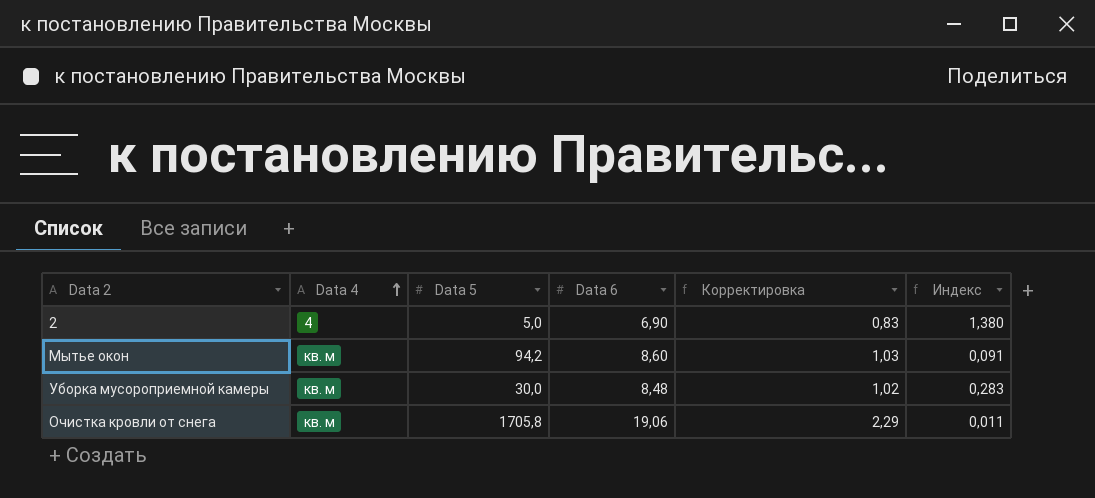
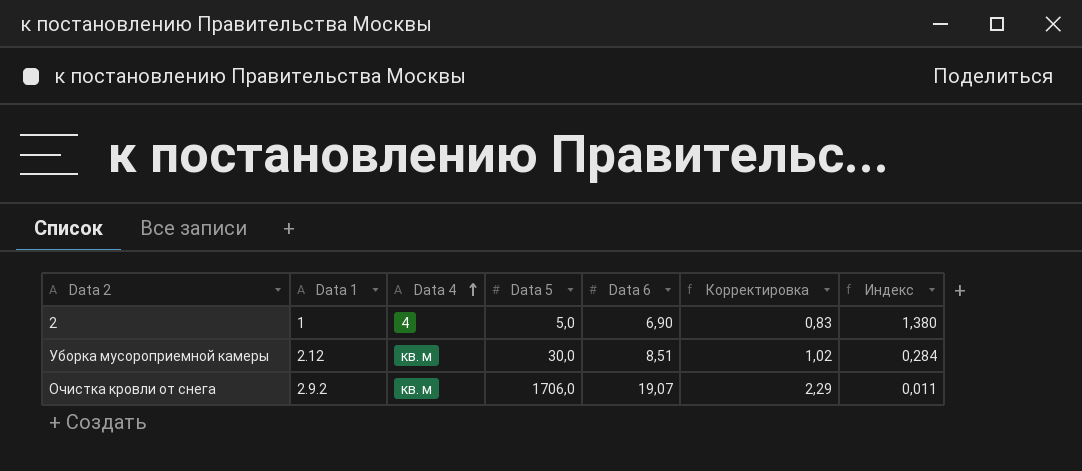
column Data 1 | position: none -> 2
row Мытье окон: кв. м | 94,2 | 8,60 | 1,03 | 0,091 -> none
Уборка мусороприемной камеры | Data 6: 8,48 -> 8,51
Уборка мусороприемной камеры | Индекс: 0,283 -> 0,284
Очистка кровли от снега | Data 5: 1705,8 -> 1706,0
Очистка кровли от снега | Data 6: 19,06 -> 19,07

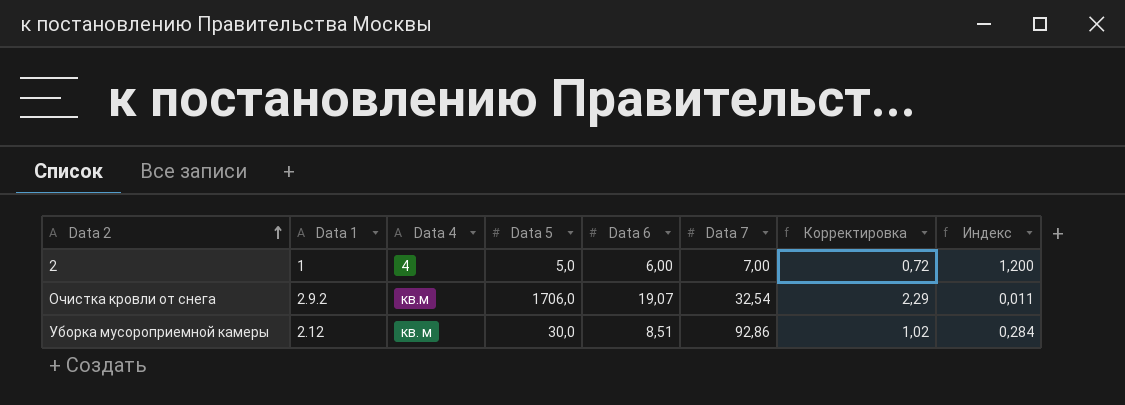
row order: Data 4 ascending -> Data 2 ascending
column Data 7 | position: none -> 6
2 | Data 6: 6,90 -> 6,00
2 | Корректировка: 0,83 -> 0,72
2 | Индекс: 1,380 -> 1,200
Очистка кровли от снега | Data 4: кв. м -> кв.м

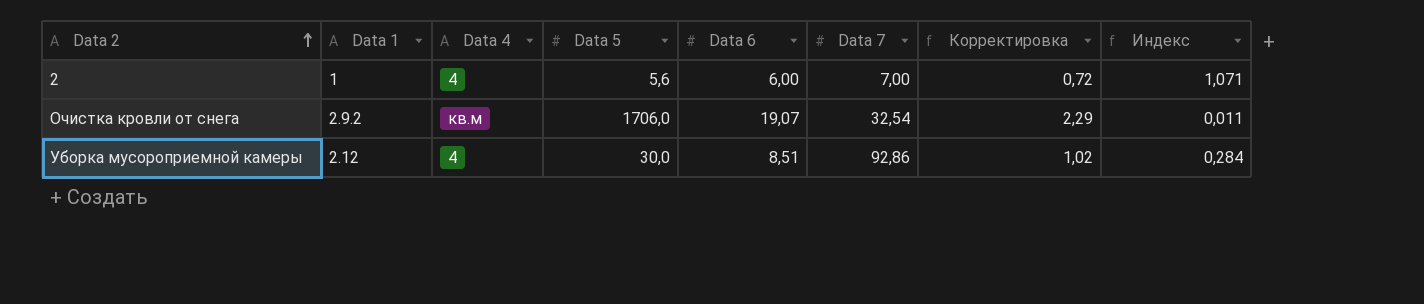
2 | Data 5: 5,0 -> 5,6
2 | Индекс: 1,200 -> 1,071
Уборка мусороприемной камеры | Data 4: кв. м -> 4

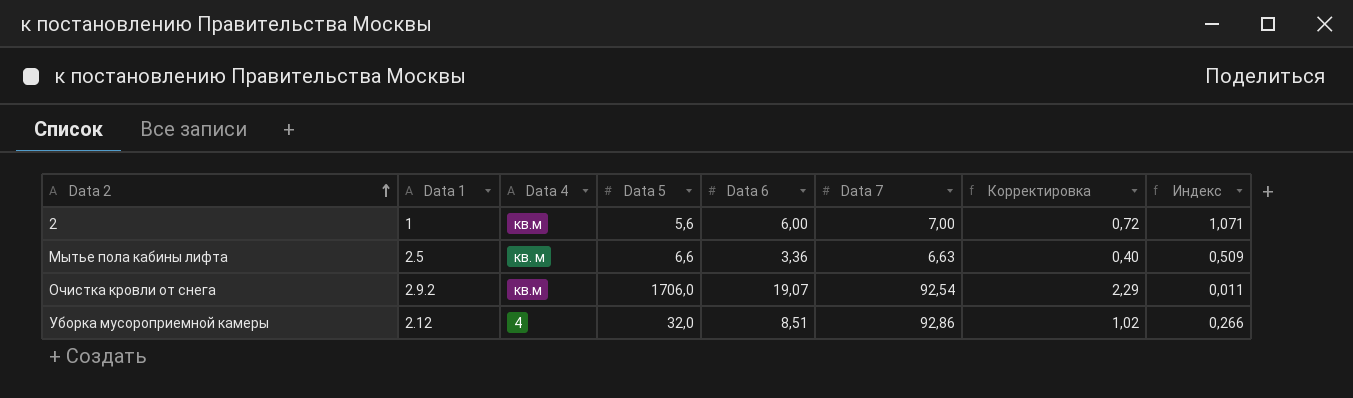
2 | Data 4: 4 -> кв.м
row Мытье пола кабины лифта: none -> 2.5 | кв. м | 6,6 | 3,36 | 6,63 | 0,40 | 0,509
Очистка кровли от снега | Data 7: 32,54 -> 92,54
Уборка мусороприемной камеры | Data 5: 30,0 -> 32,0
Уборка мусороприемной камеры | Индекс: 0,284 -> 0,266

